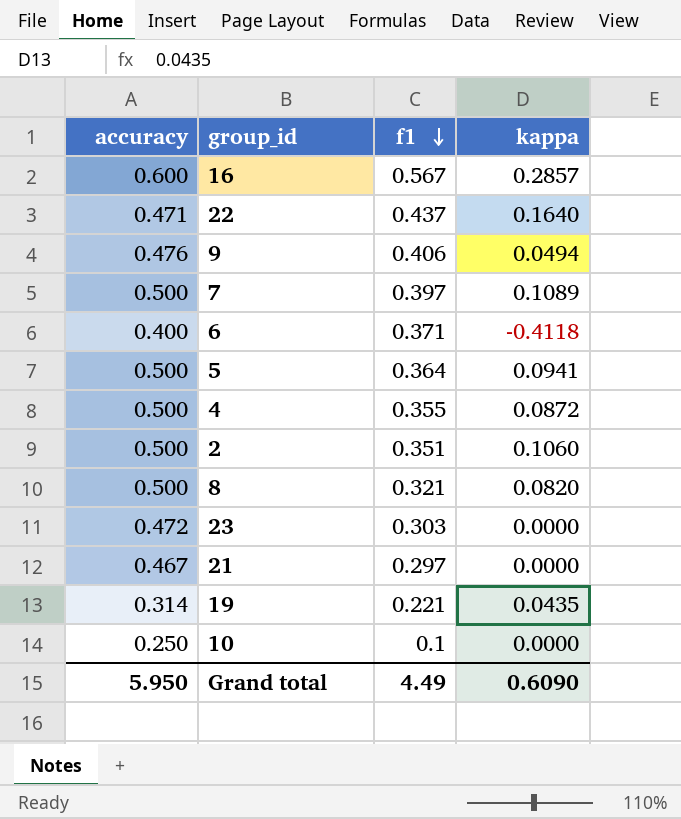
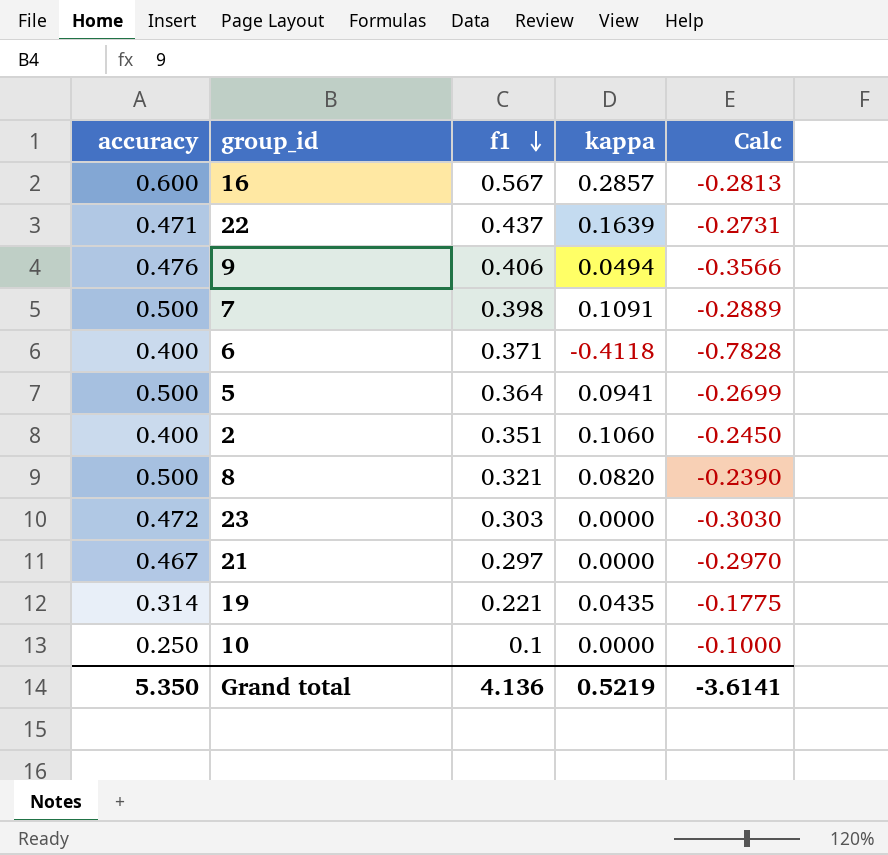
column Calc | formula: none -> [kappa] - [f1]
row 4: 0.500 | 0.355 | 0.0872 -> none
22 | kappa: 0.1640 -> 0.1639
7 | f1: 0.397 -> 0.398
7 | kappa: 0.1089 -> 0.1091
2 | accuracy: 0.500 -> 0.400
Grand total | accuracy: 5.950 -> 5.350
Grand total | f1: 4.49 -> 4.136
Grand total | kappa: 0.6090 -> 0.5219

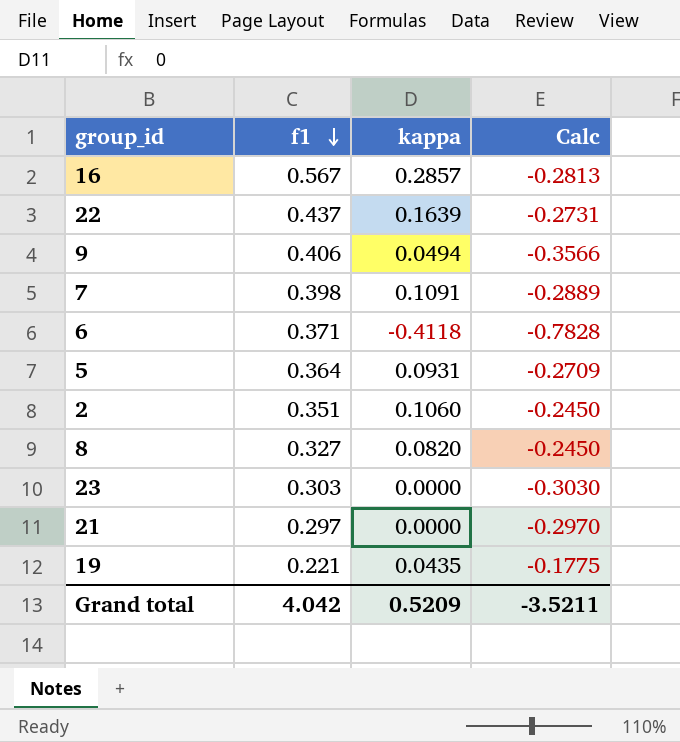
column accuracy | position: 1 -> none
row 10: 0.250 | 0.1 | 0.0000 | -0.1000 -> none
5 | kappa: 0.0941 -> 0.0931
5 | Calc: -0.2699 -> -0.2709
8 | f1: 0.321 -> 0.327
8 | Calc: -0.2390 -> -0.2450
Grand total | f1: 4.136 -> 4.042
Grand total | kappa: 0.5219 -> 0.5209
Grand total | Calc: -3.6141 -> -3.5211

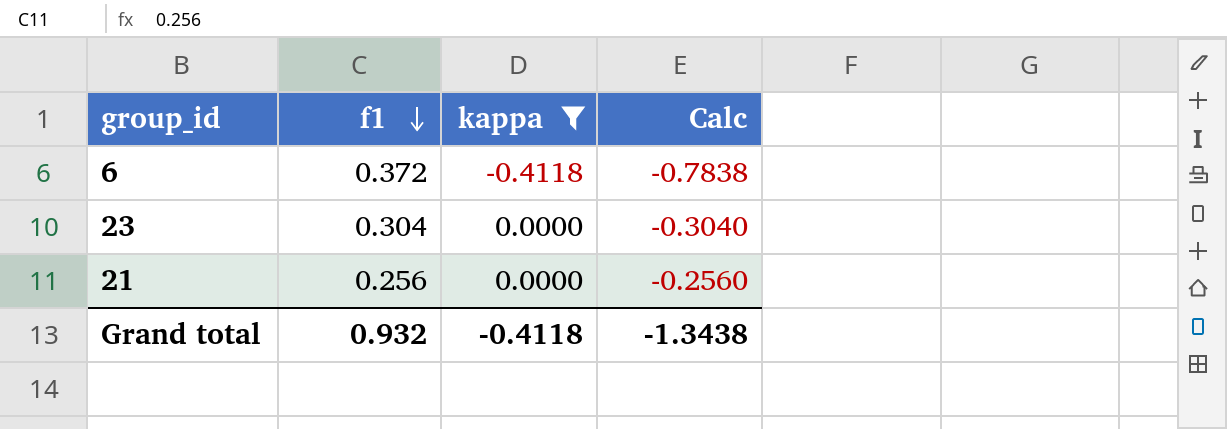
filter: none -> kappa <= 0.0000
6 | f1: 0.371 -> 0.372
6 | Calc: -0.7828 -> -0.7838
23 | f1: 0.303 -> 0.304
23 | Calc: -0.3030 -> -0.3040
21 | f1: 0.297 -> 0.256
21 | Calc: -0.2970 -> -0.2560
Grand total | f1: 4.042 -> 0.932
Grand total | kappa: 0.5209 -> -0.4118
Grand total | Calc: -3.5211 -> -1.3438

